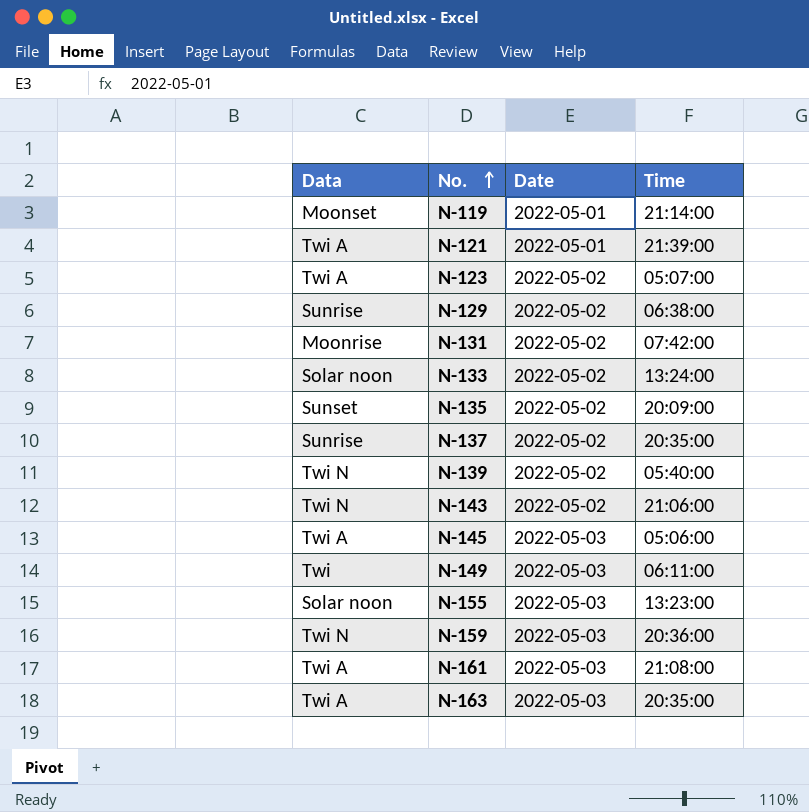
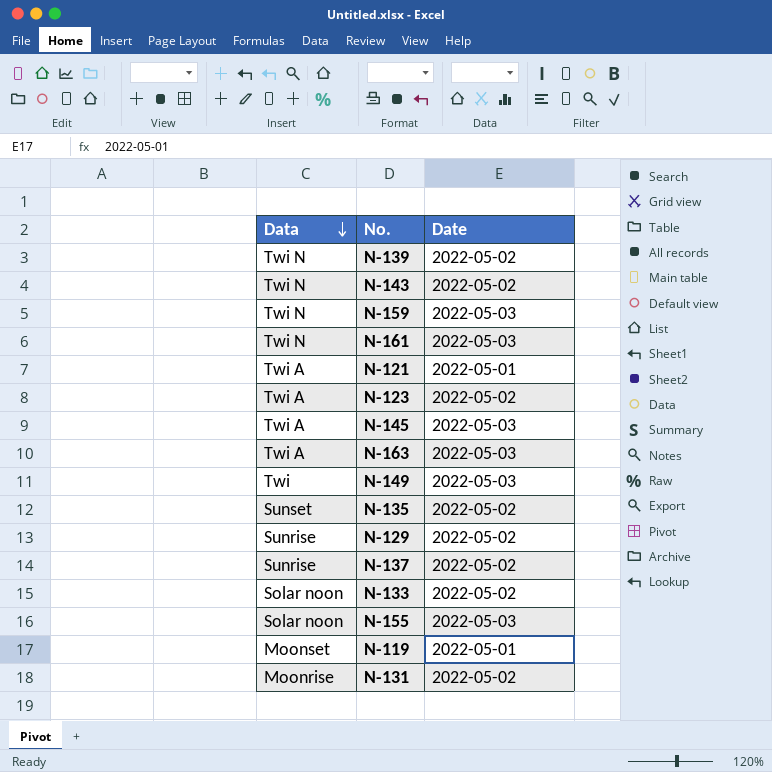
row order: No. ascending -> Data descending
column Time | position: 4 -> none
N-161 | Data: Twi A -> Twi N

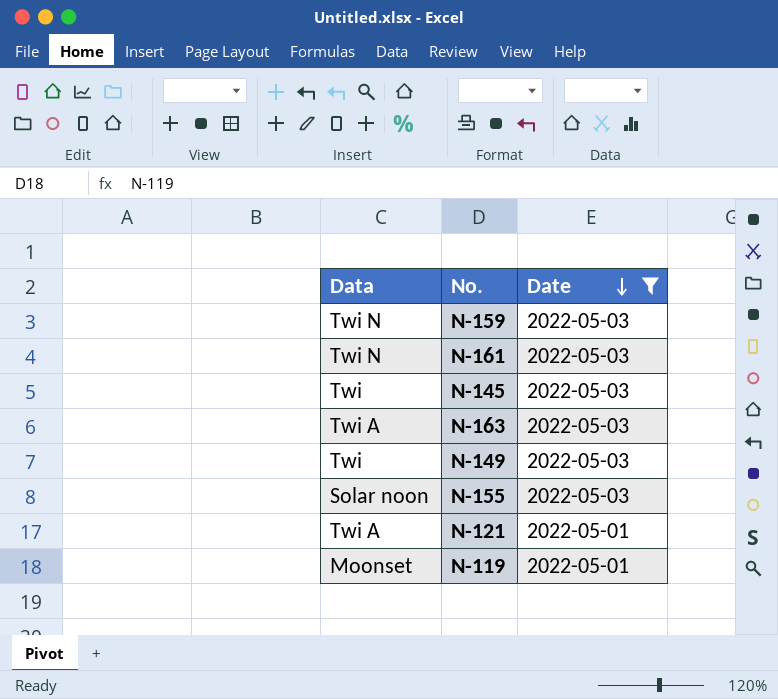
filter: none -> Date != 2022-05-02
row order: Data descending -> Date descending
N-145 | Data: Twi A -> Twi

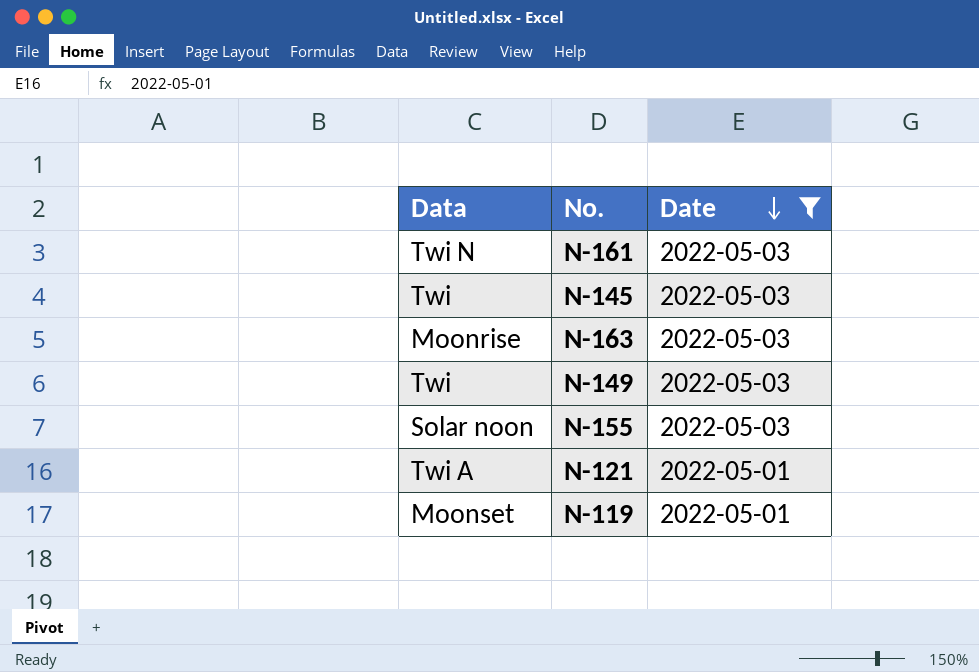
row N-159: Twi N | 2022-05-03 -> none
N-163 | Data: Twi A -> Moonrise

